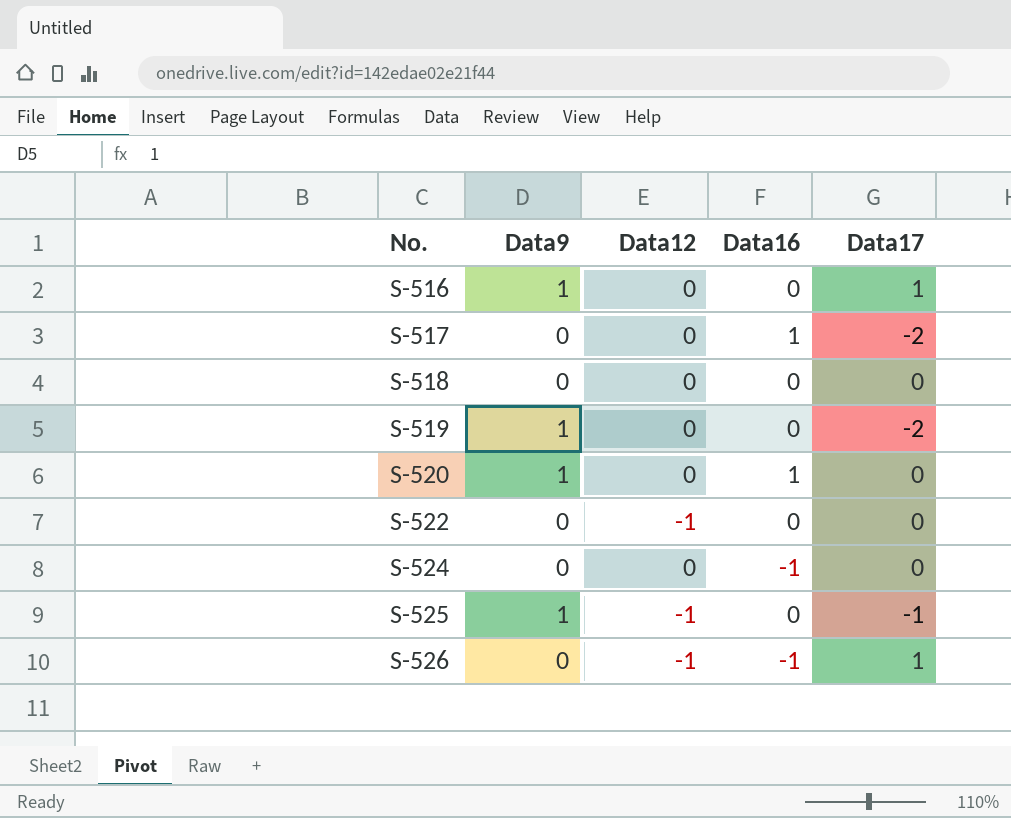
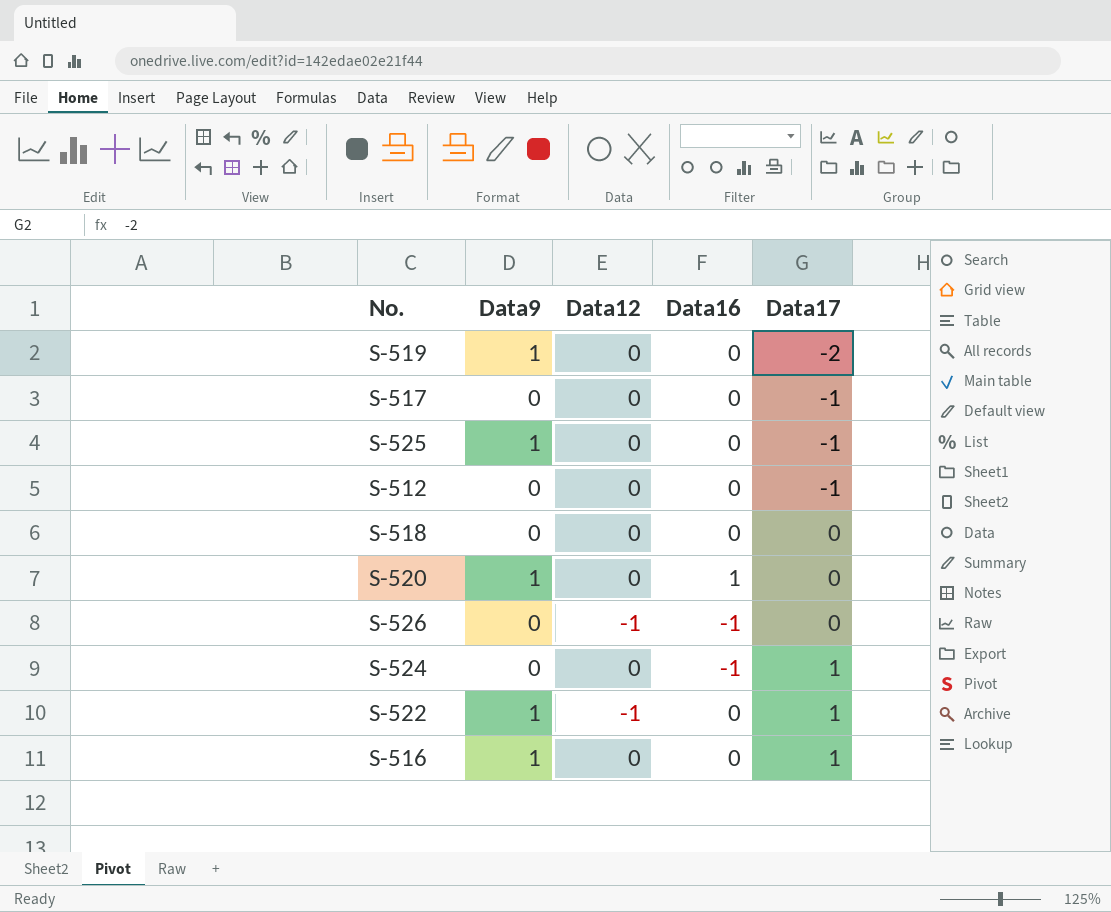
row order: No. ascending -> Data17 ascending
S-517 | Data16: 1 -> 0
S-517 | Data17: -2 -> -1
S-525 | Data12: -1 -> 0
row S-512: none -> 0 | 0 | 0 | -1
S-526 | Data17: 1 -> 0
S-524 | Data17: 0 -> 1
S-522 | Data9: 0 -> 1
S-522 | Data17: 0 -> 1

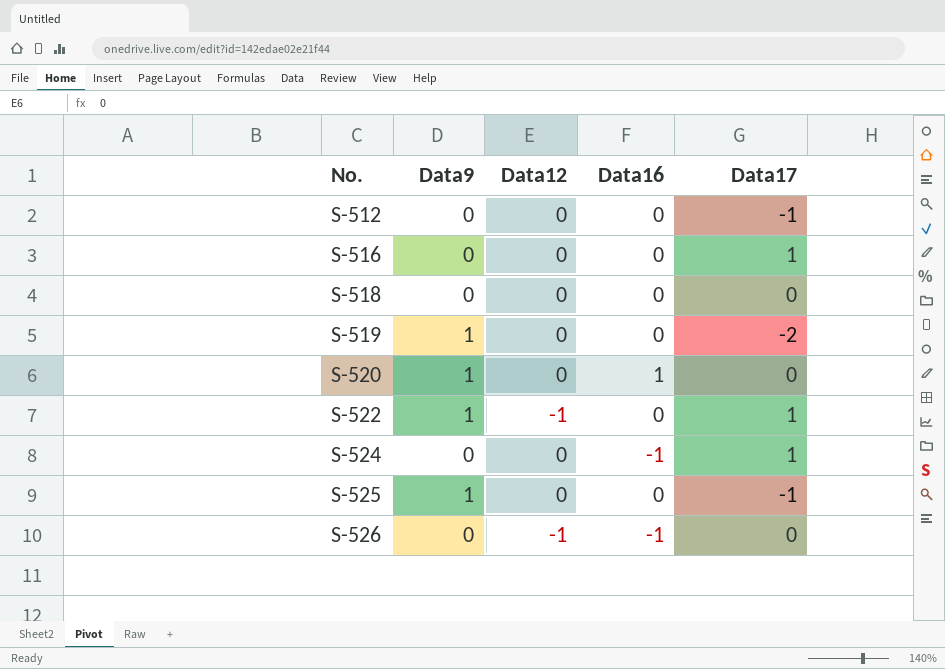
row order: Data17 ascending -> No. ascending
row S-517: 0 | 0 | 0 | -1 -> none
S-516 | Data9: 1 -> 0

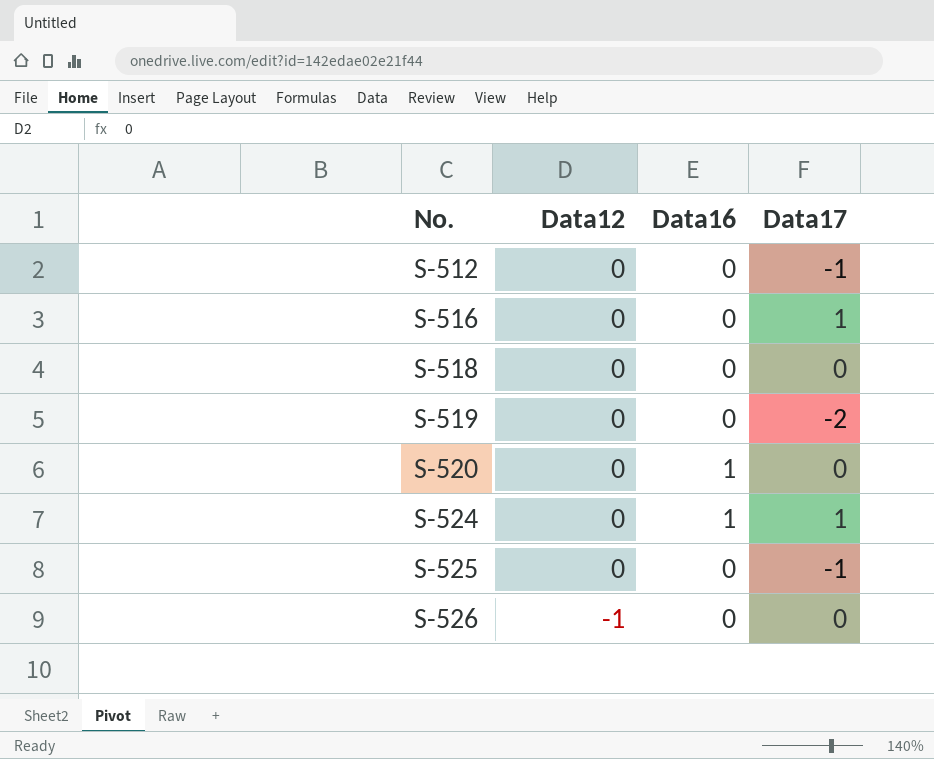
column Data9 | position: 2 -> none
row S-522: 1 | -1 | 0 | 1 -> none
S-524 | Data16: -1 -> 1
S-526 | Data16: -1 -> 0

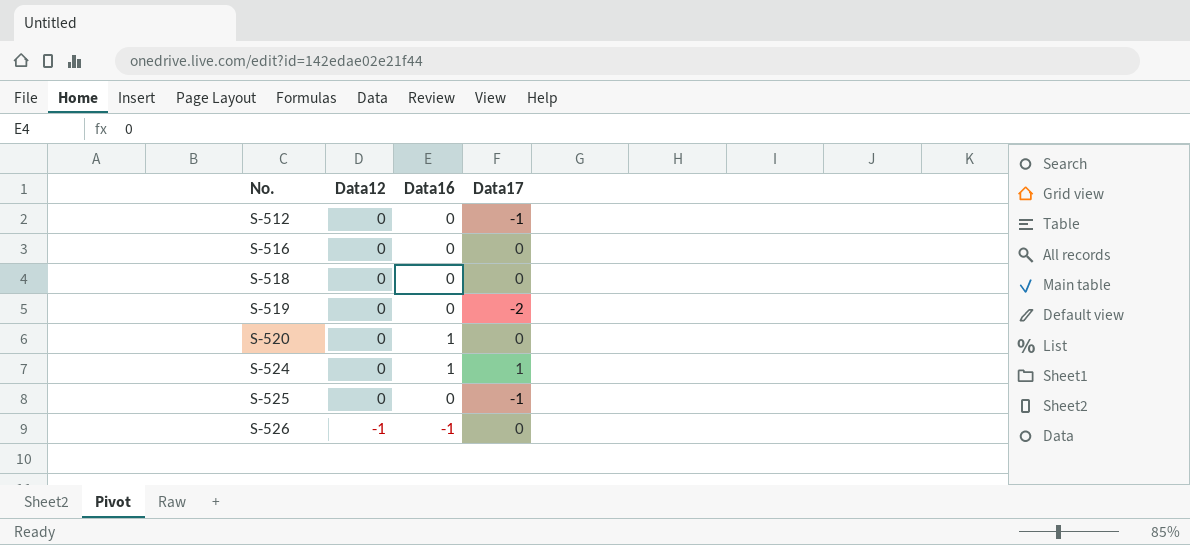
S-516 | Data17: 1 -> 0
S-526 | Data16: 0 -> -1

